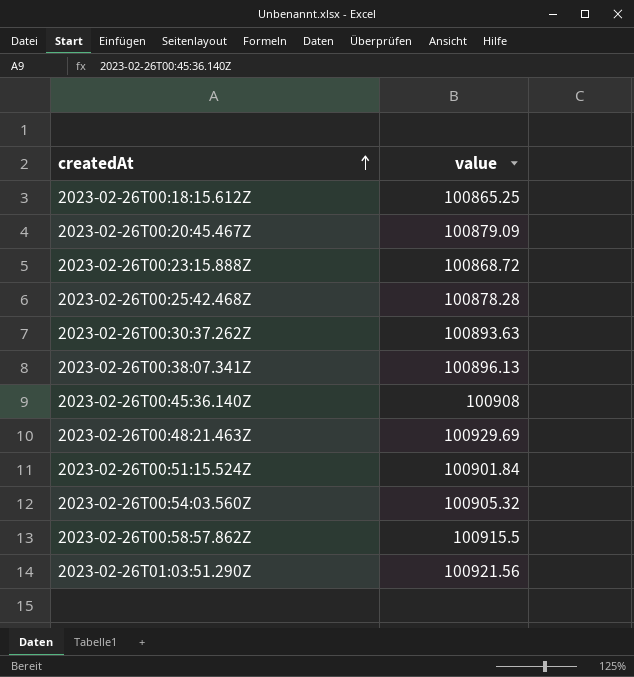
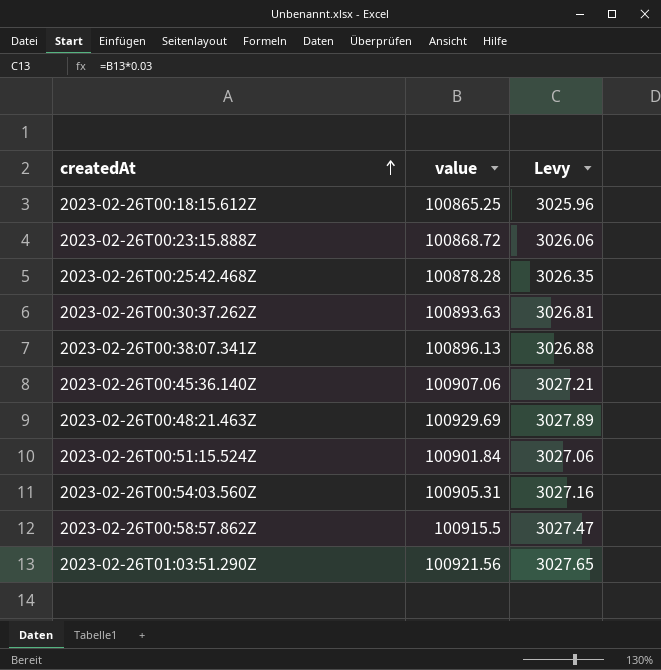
column Levy | formula: none -> [value] * 0.03
row 2023-02-26T00:20:45.467Z: 100879.09 -> none
2023-02-26T00:45:36.140Z | value: 100908 -> 100907.06
2023-02-26T00:54:03.560Z | value: 100905.32 -> 100905.31

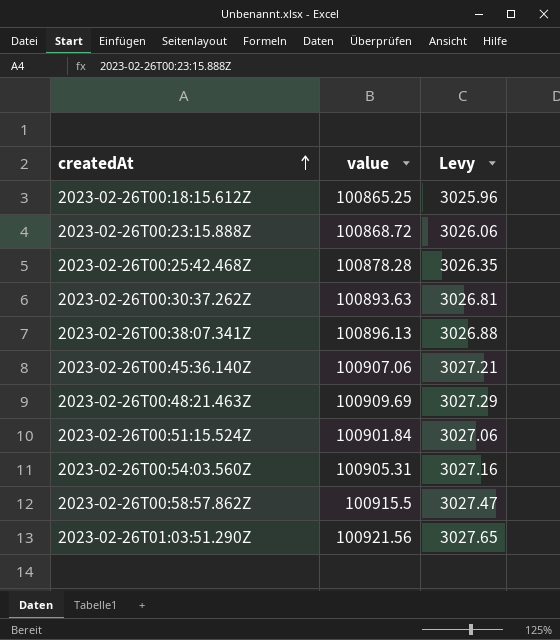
2023-02-26T00:48:21.463Z | value: 100929.69 -> 100909.69
2023-02-26T00:48:21.463Z | Levy: 3027.89 -> 3027.29

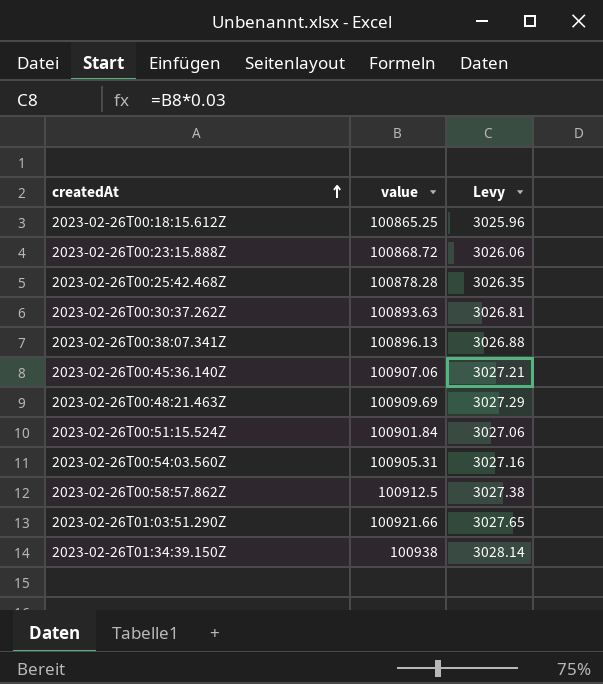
2023-02-26T00:58:57.862Z | value: 100915.5 -> 100912.5
2023-02-26T00:58:57.862Z | Levy: 3027.47 -> 3027.38
2023-02-26T01:03:51.290Z | value: 100921.56 -> 100921.66
row 2023-02-26T01:34:39.150Z: none -> 100938 | 3028.14

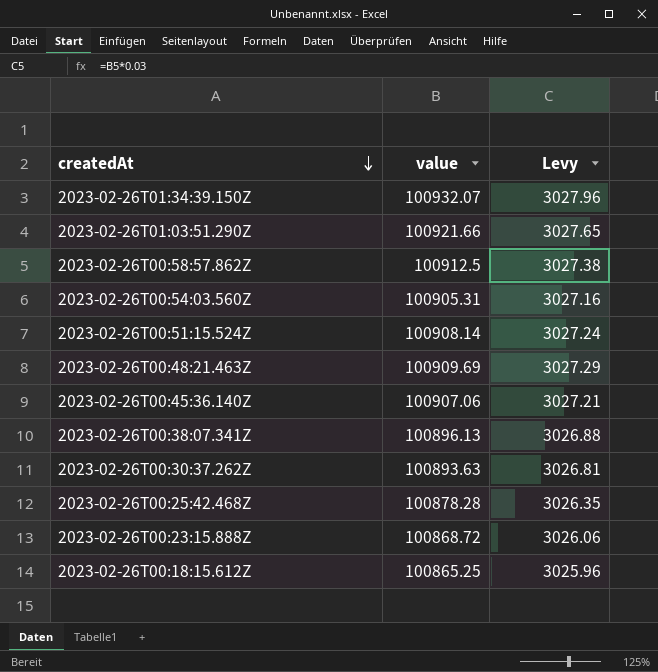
row order: createdAt ascending -> createdAt descending
2023-02-26T01:34:39.150Z | value: 100938 -> 100932.07
2023-02-26T01:34:39.150Z | Levy: 3028.14 -> 3027.96
2023-02-26T00:51:15.524Z | value: 100901.84 -> 100908.14
2023-02-26T00:51:15.524Z | Levy: 3027.06 -> 3027.24

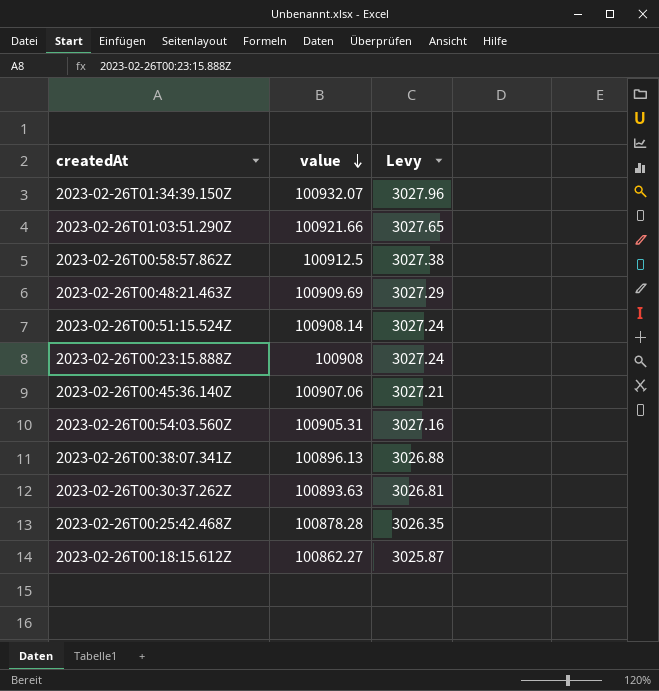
row order: createdAt descending -> value descending
2023-02-26T00:23:15.888Z | value: 100868.72 -> 100908
2023-02-26T00:23:15.888Z | Levy: 3026.06 -> 3027.24
2023-02-26T00:18:15.612Z | value: 100865.25 -> 100862.27
2023-02-26T00:18:15.612Z | Levy: 3025.96 -> 3025.87

